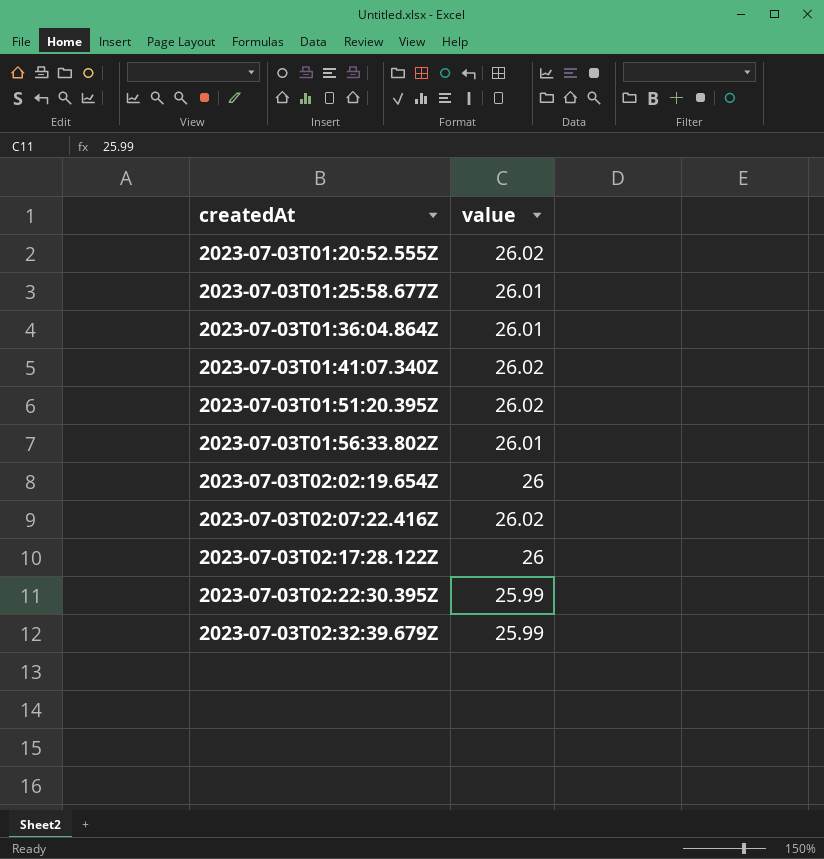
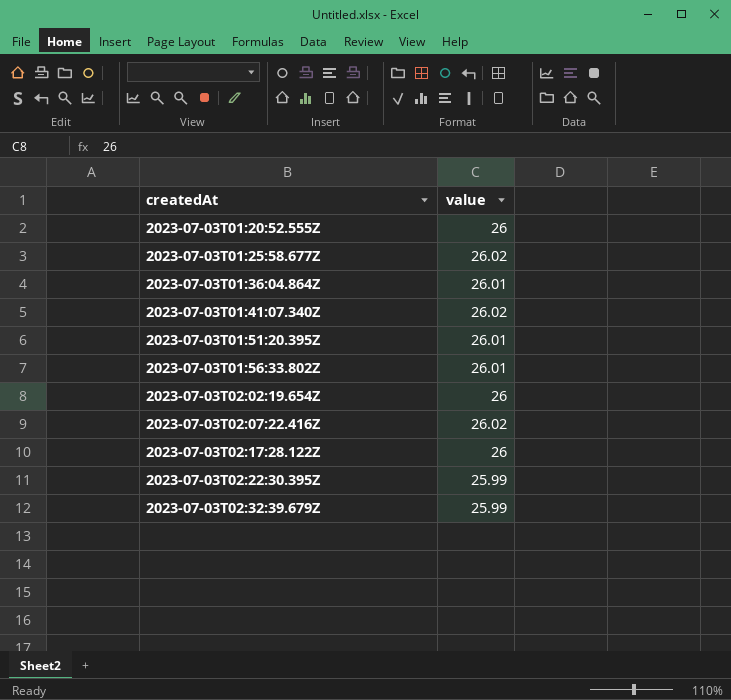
2023-07-03T01:20:52.555Z | value: 26.02 -> 26
2023-07-03T01:25:58.677Z | value: 26.01 -> 26.02
2023-07-03T01:51:20.395Z | value: 26.02 -> 26.01

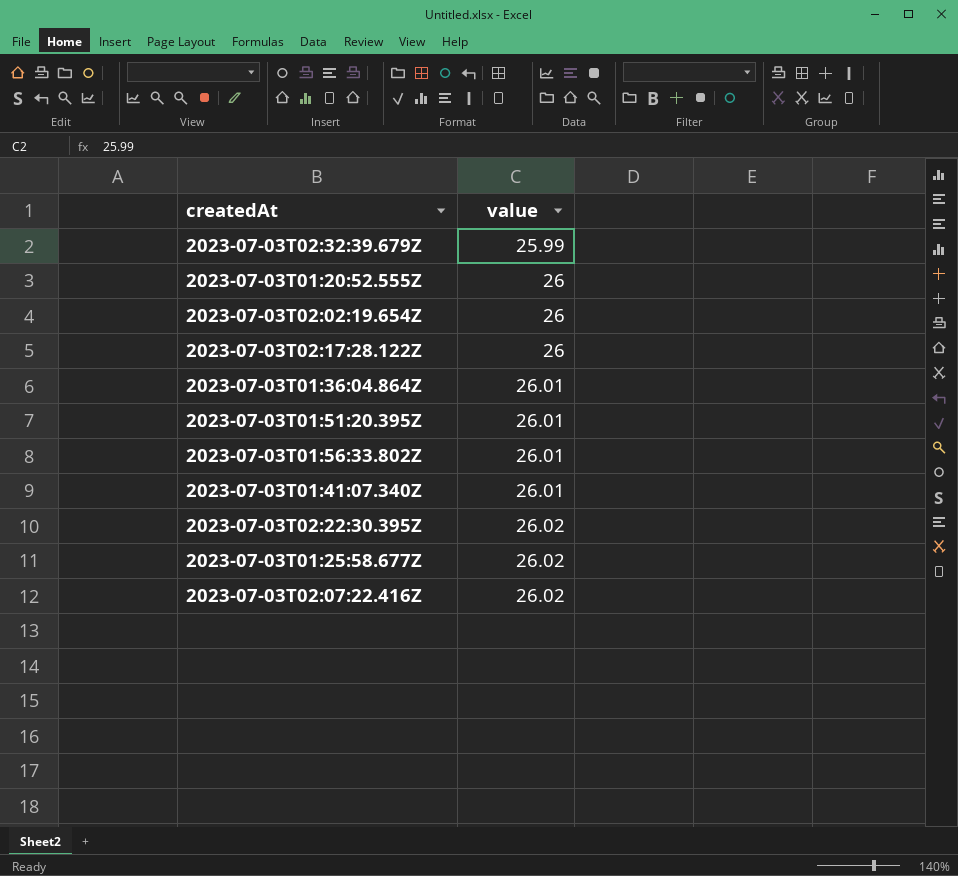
row order: createdAt ascending -> value ascending
2023-07-03T01:41:07.340Z | value: 26.02 -> 26.01
2023-07-03T02:22:30.395Z | value: 25.99 -> 26.02

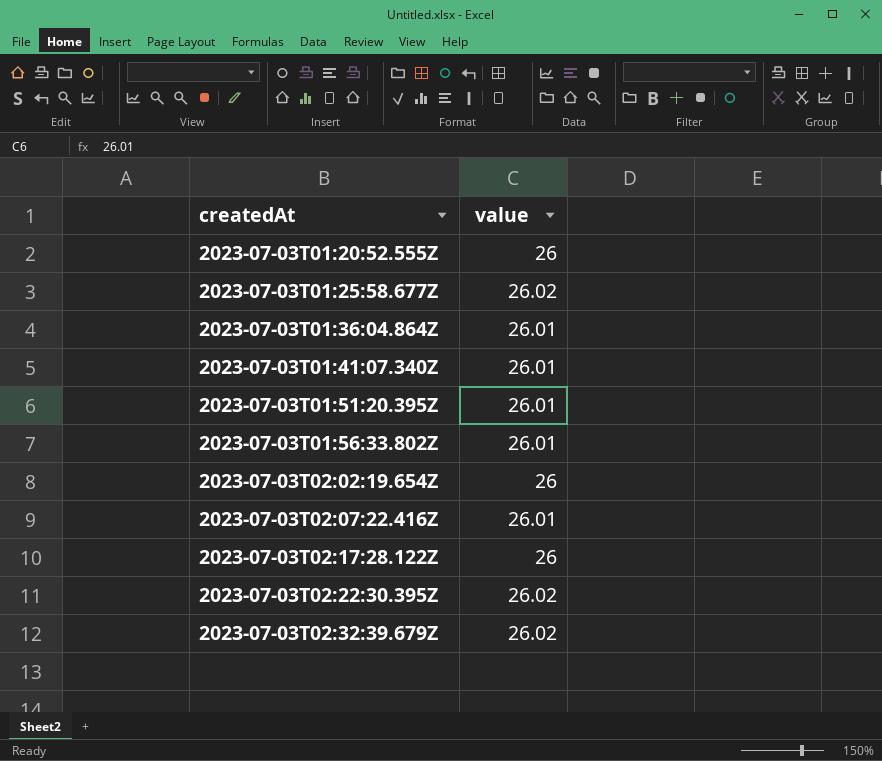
row order: value ascending -> createdAt ascending
2023-07-03T02:07:22.416Z | value: 26.02 -> 26.01
2023-07-03T02:32:39.679Z | value: 25.99 -> 26.02

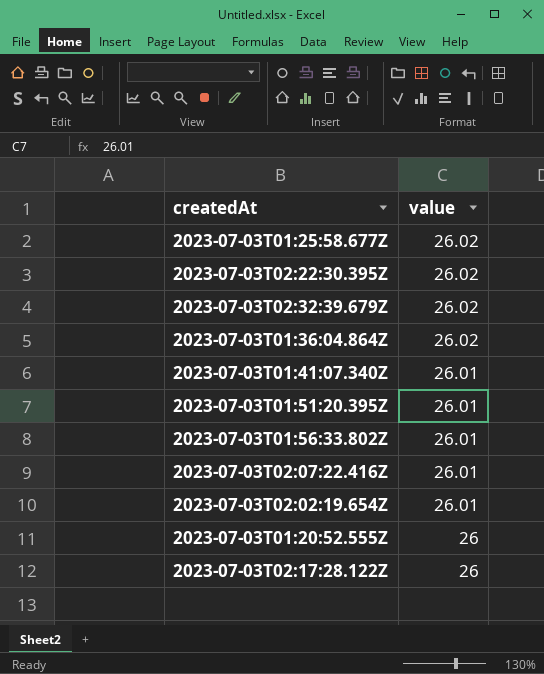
row order: createdAt ascending -> value descending
2023-07-03T01:36:04.864Z | value: 26.01 -> 26.02
2023-07-03T02:02:19.654Z | value: 26 -> 26.01

